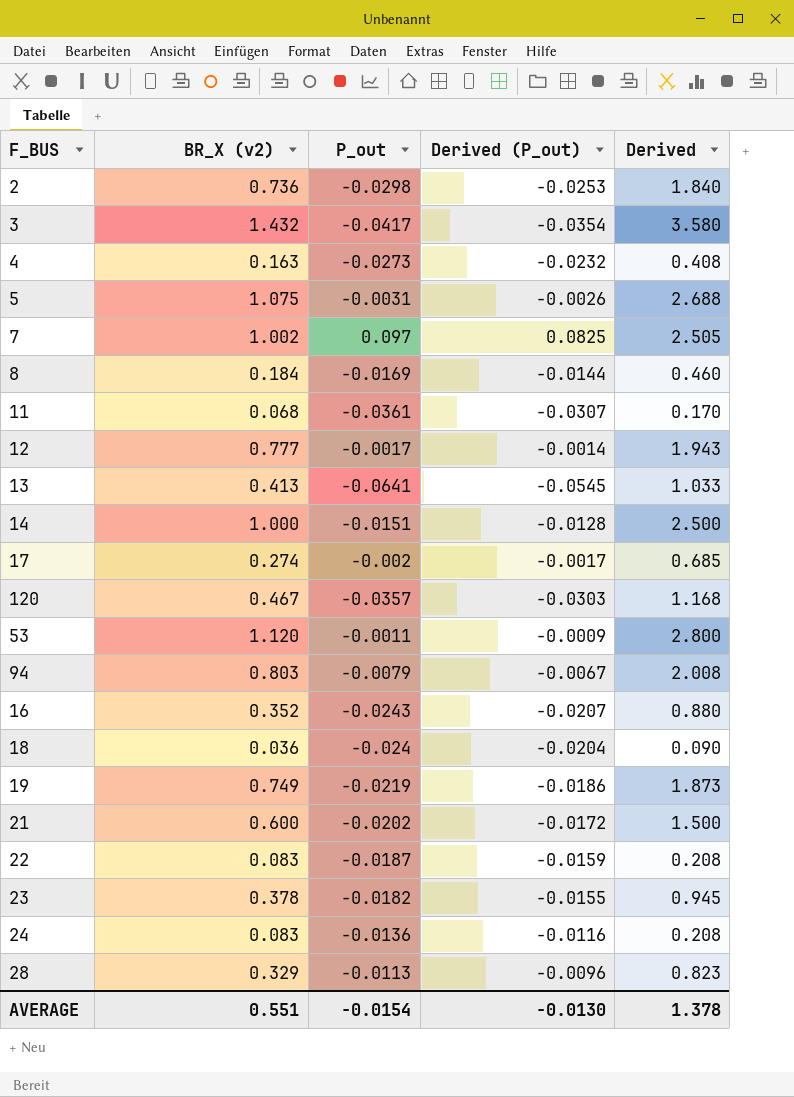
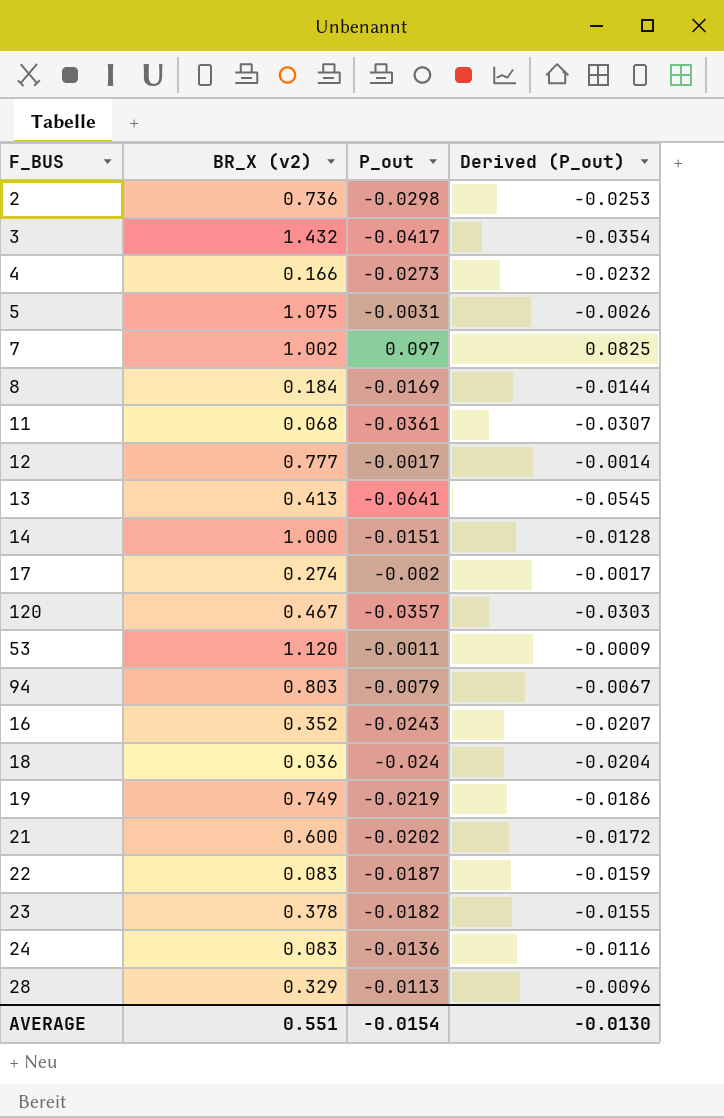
column Derived | formula: [BR_X (v2)] * 2.5 -> none
4 | BR_X (v2): 0.163 -> 0.166

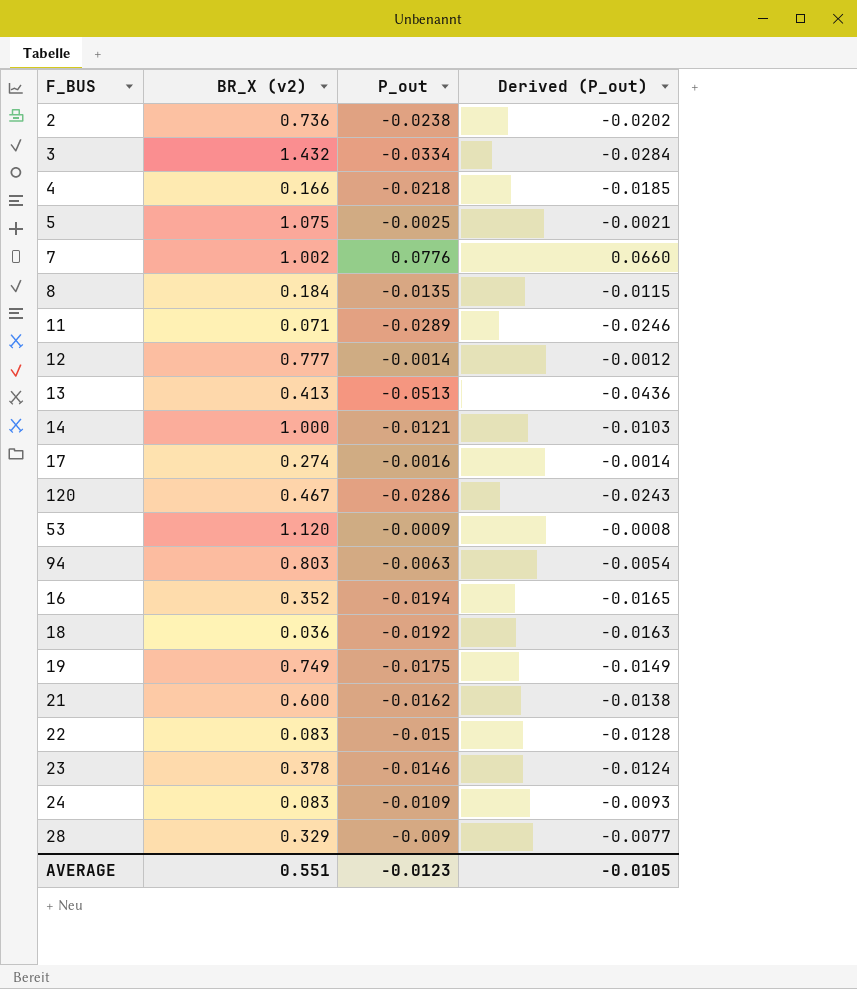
2 | P_out: -0.0298 -> -0.0238
2 | Derived (P_out): -0.0253 -> -0.0202
3 | P_out: -0.0417 -> -0.0334
3 | Derived (P_out): -0.0354 -> -0.0284
4 | P_out: -0.0273 -> -0.0218
4 | Derived (P_out): -0.0232 -> -0.0185
5 | P_out: -0.0031 -> -0.0025
5 | Derived (P_out): -0.0026 -> -0.0021
7 | P_out: 0.097 -> 0.0776
7 | Derived (P_out): 0.0825 -> 0.0660
8 | P_out: -0.0169 -> -0.0135
8 | Derived (P_out): -0.0144 -> -0.0115
11 | BR_X (v2): 0.068 -> 0.071
11 | P_out: -0.0361 -> -0.0289
11 | Derived (P_out): -0.0307 -> -0.0246
12 | P_out: -0.0017 -> -0.0014
12 | Derived (P_out): -0.0014 -> -0.0012
13 | P_out: -0.0641 -> -0.0513
13 | Derived (P_out): -0.0545 -> -0.0436
14 | P_out: -0.0151 -> -0.0121
14 | Derived (P_out): -0.0128 -> -0.0103
17 | P_out: -0.002 -> -0.0016
17 | Derived (P_out): -0.0017 -> -0.0014
120 | P_out: -0.0357 -> -0.0286
120 | Derived (P_out): -0.0303 -> -0.0243
53 | P_out: -0.0011 -> -0.0009
53 | Derived (P_out): -0.0009 -> -0.0008
94 | P_out: -0.0079 -> -0.0063
94 | Derived (P_out): -0.0067 -> -0.0054
16 | P_out: -0.0243 -> -0.0194
16 | Derived (P_out): -0.0207 -> -0.0165
18 | P_out: -0.024 -> -0.0192
18 | Derived (P_out): -0.0204 -> -0.0163
19 | P_out: -0.0219 -> -0.0175
19 | Derived (P_out): -0.0186 -> -0.0149
21 | P_out: -0.0202 -> -0.0162
21 | Derived (P_out): -0.0172 -> -0.0138
22 | P_out: -0.0187 -> -0.015
22 | Derived (P_out): -0.0159 -> -0.0128
23 | P_out: -0.0182 -> -0.0146
23 | Derived (P_out): -0.0155 -> -0.0124
24 | P_out: -0.0136 -> -0.0109
24 | Derived (P_out): -0.0116 -> -0.0093
28 | P_out: -0.0113 -> -0.009
28 | Derived (P_out): -0.0096 -> -0.0077
AVERAGE | P_out: -0.0154 -> -0.0123
AVERAGE | Derived (P_out): -0.0130 -> -0.0105

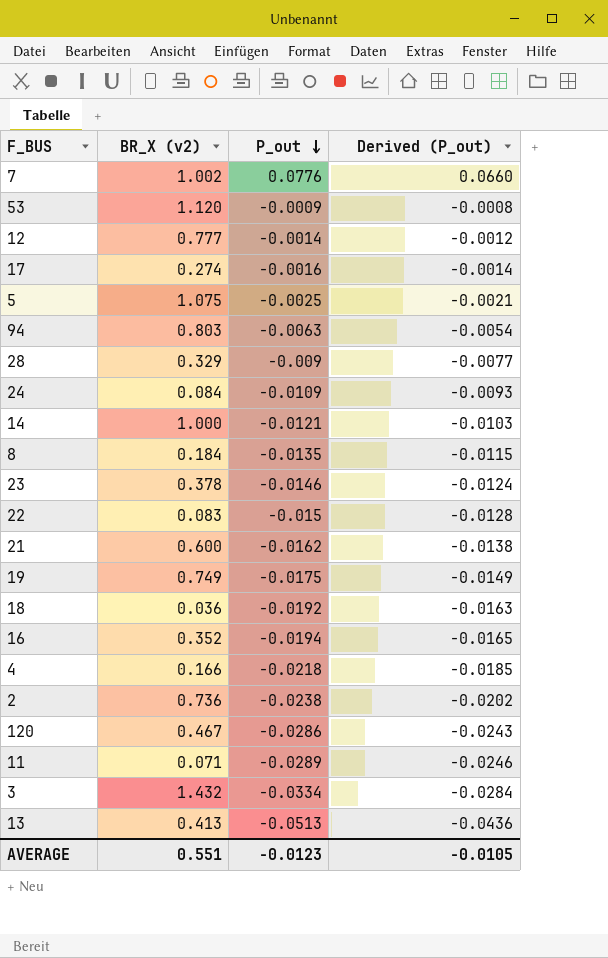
row order: none -> P_out descending
24 | BR_X (v2): 0.083 -> 0.084

